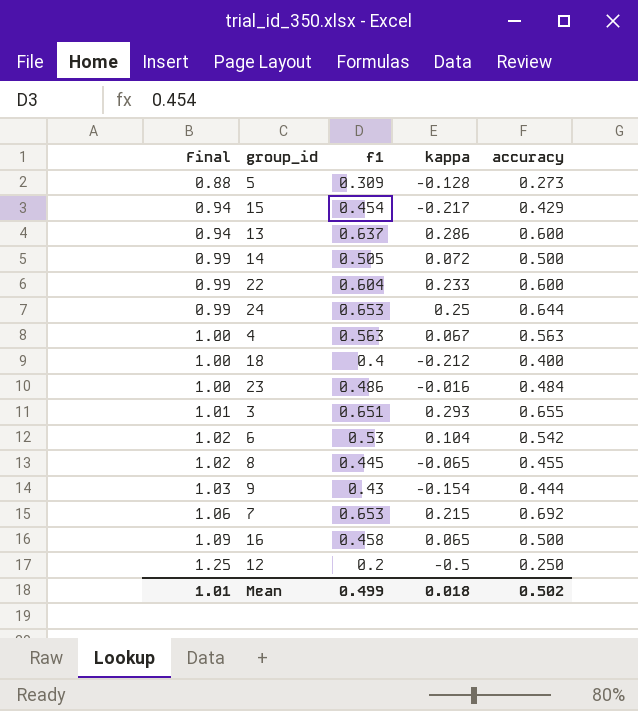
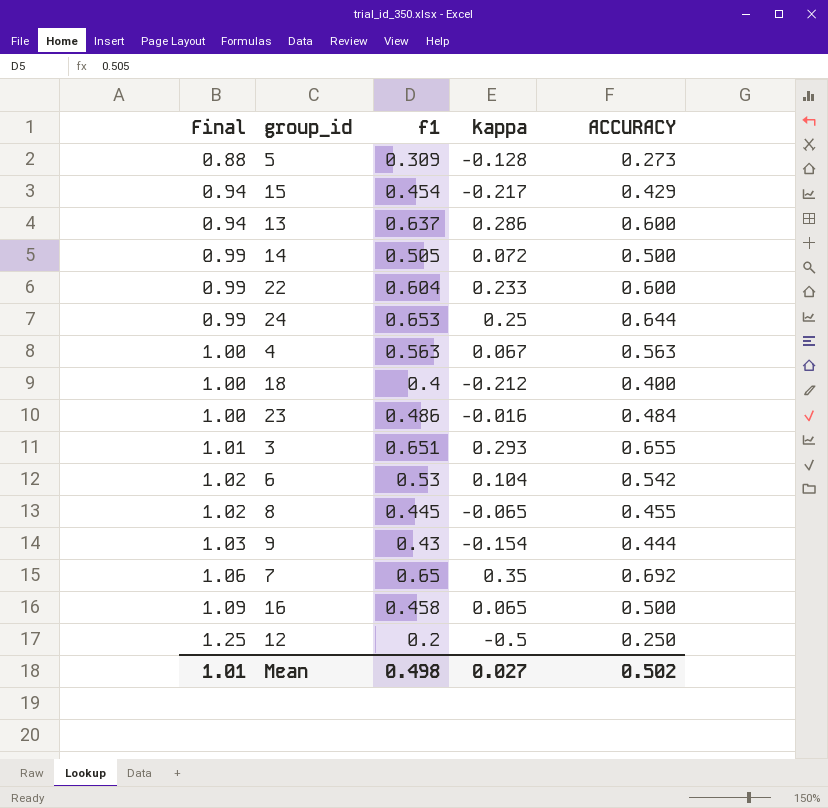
column name: accuracy -> ACCURACY
7 | f1: 0.653 -> 0.65
7 | kappa: 0.215 -> 0.35
Mean | f1: 0.499 -> 0.498
Mean | kappa: 0.018 -> 0.027

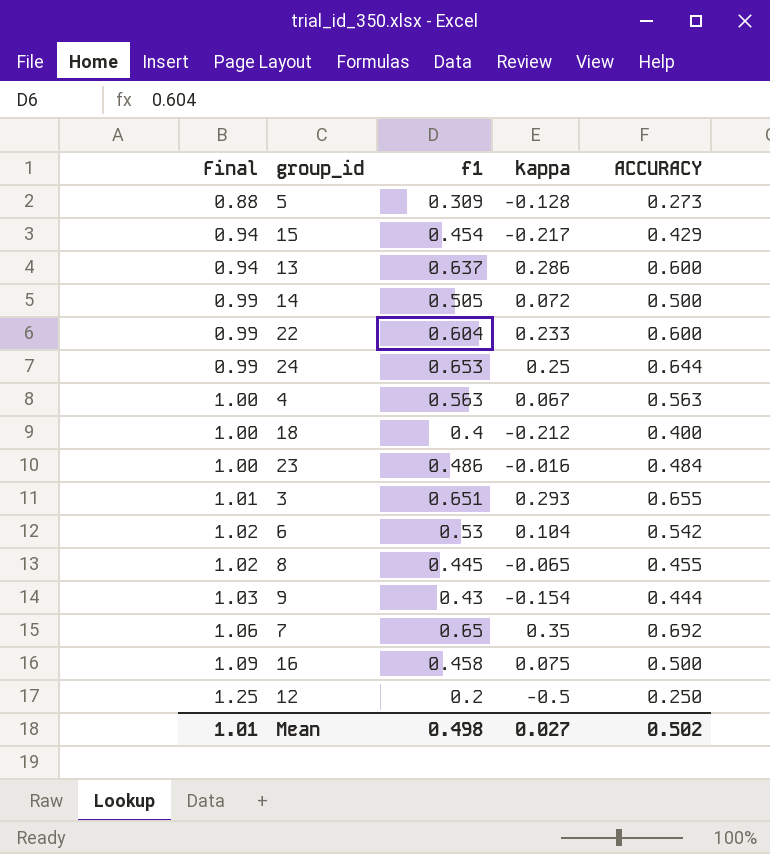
16 | kappa: 0.065 -> 0.075

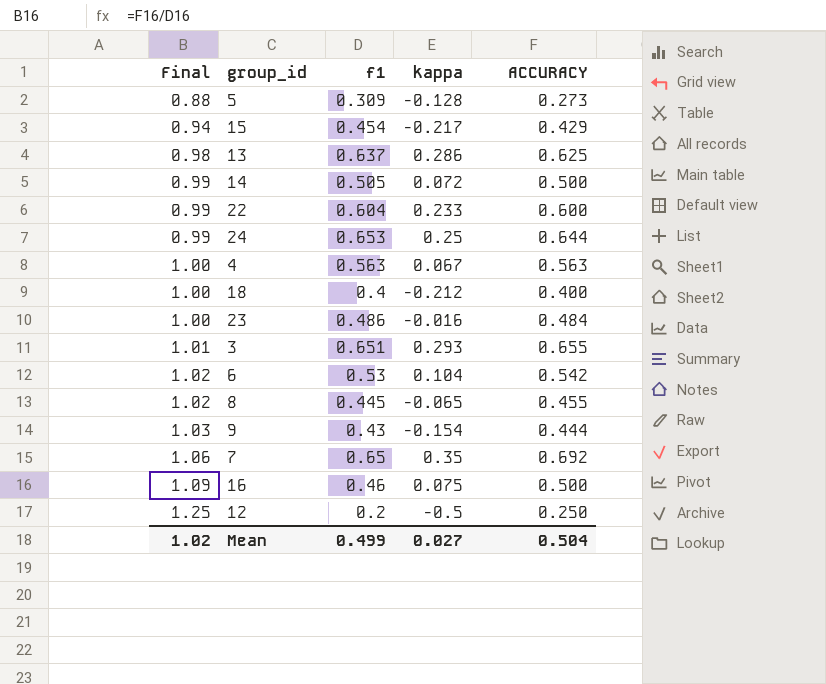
13 | Final: 0.94 -> 0.98
13 | ACCURACY: 0.600 -> 0.625
16 | f1: 0.458 -> 0.46
Mean | Final: 1.01 -> 1.02
Mean | f1: 0.498 -> 0.499
Mean | ACCURACY: 0.502 -> 0.504

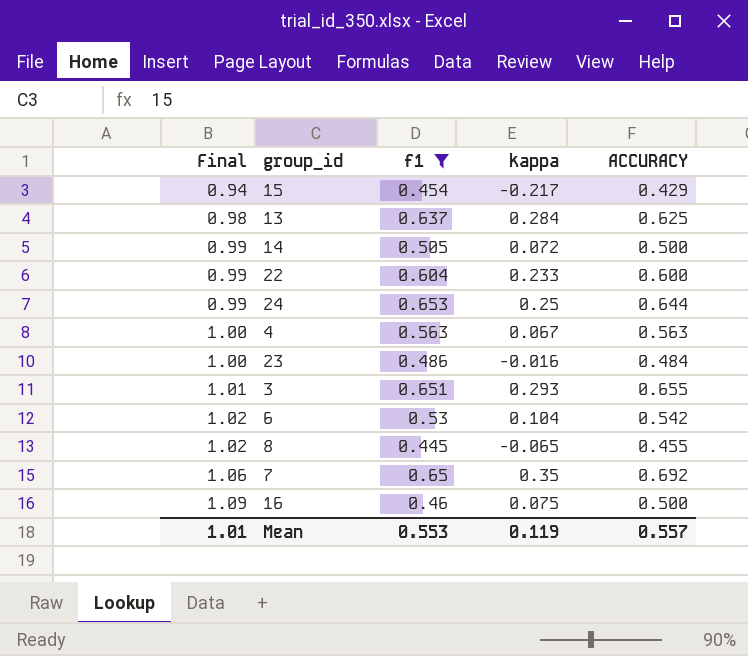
filter: none -> f1 >= 0.445
13 | kappa: 0.286 -> 0.284
Mean | Final: 1.02 -> 1.01
Mean | f1: 0.499 -> 0.553
Mean | kappa: 0.027 -> 0.119
Mean | ACCURACY: 0.504 -> 0.557

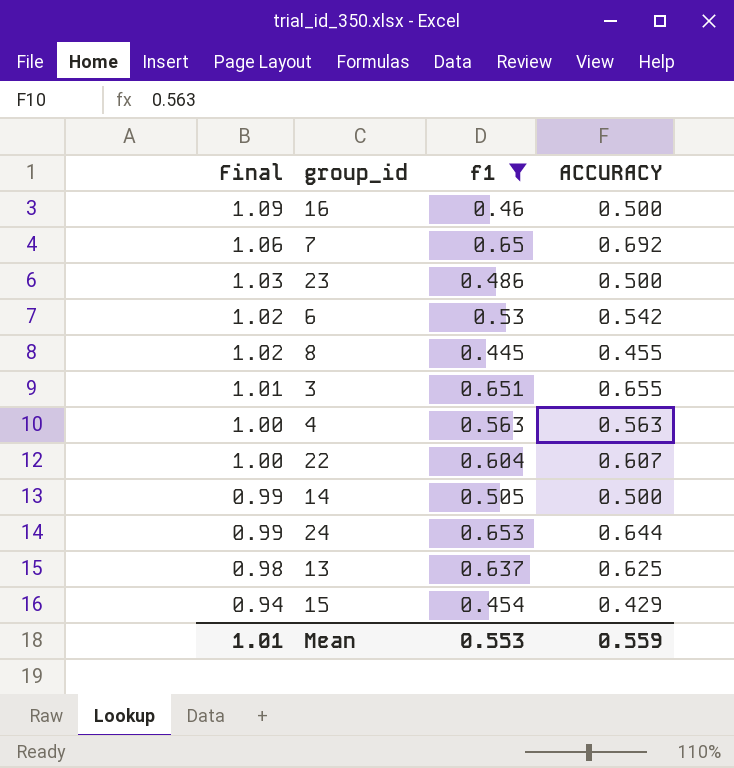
row order: Final ascending -> Final descending
column kappa | position: 4 -> none
23 | Final: 1.00 -> 1.03
23 | ACCURACY: 0.484 -> 0.500
22 | Final: 0.99 -> 1.00
22 | ACCURACY: 0.600 -> 0.607
Mean | ACCURACY: 0.557 -> 0.559

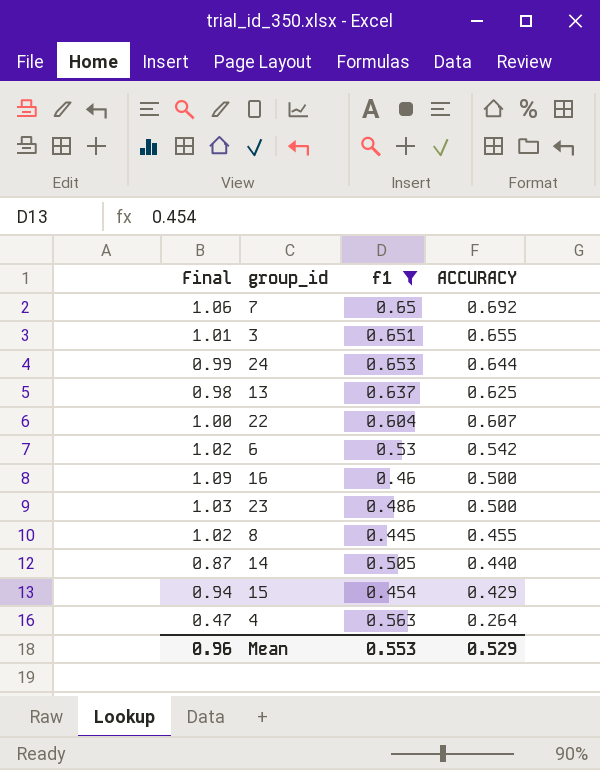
row order: Final descending -> ACCURACY descending
14 | Final: 0.99 -> 0.87
14 | ACCURACY: 0.500 -> 0.440
4 | Final: 1.00 -> 0.47
4 | ACCURACY: 0.563 -> 0.264
Mean | Final: 1.01 -> 0.96
Mean | ACCURACY: 0.559 -> 0.529

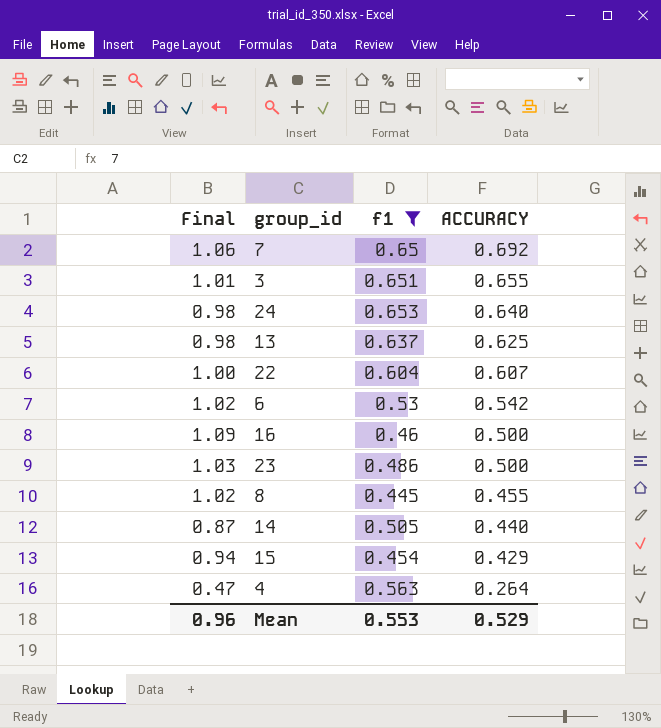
24 | Final: 0.99 -> 0.98
24 | ACCURACY: 0.644 -> 0.640

